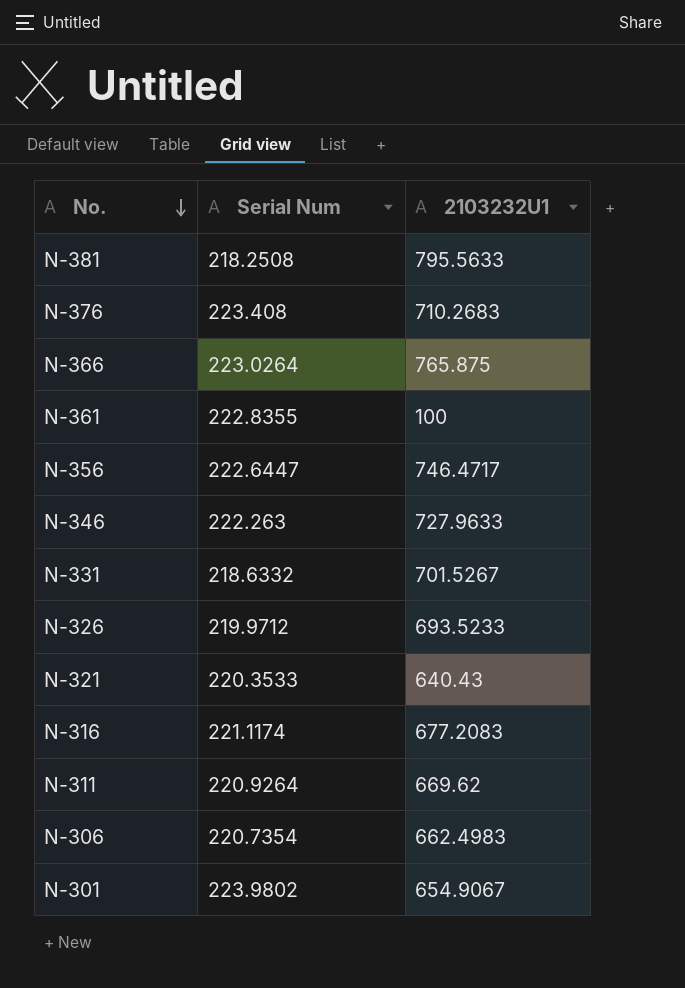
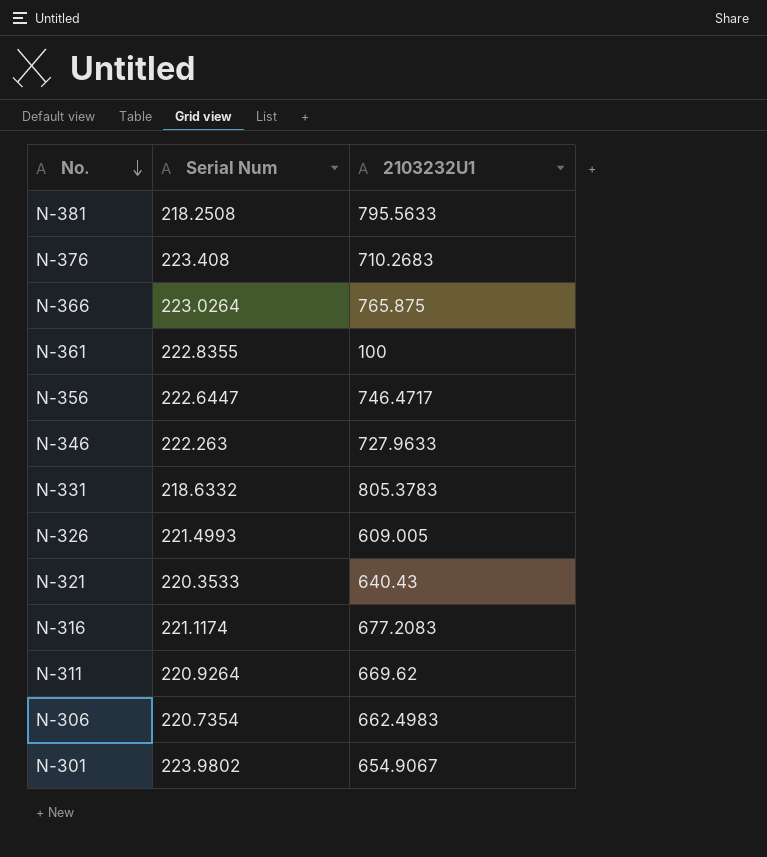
N-331 | 2103232U1: 701.5267 -> 805.3783
N-326 | Serial Num: 219.9712 -> 221.4993
N-326 | 2103232U1: 693.5233 -> 609.005

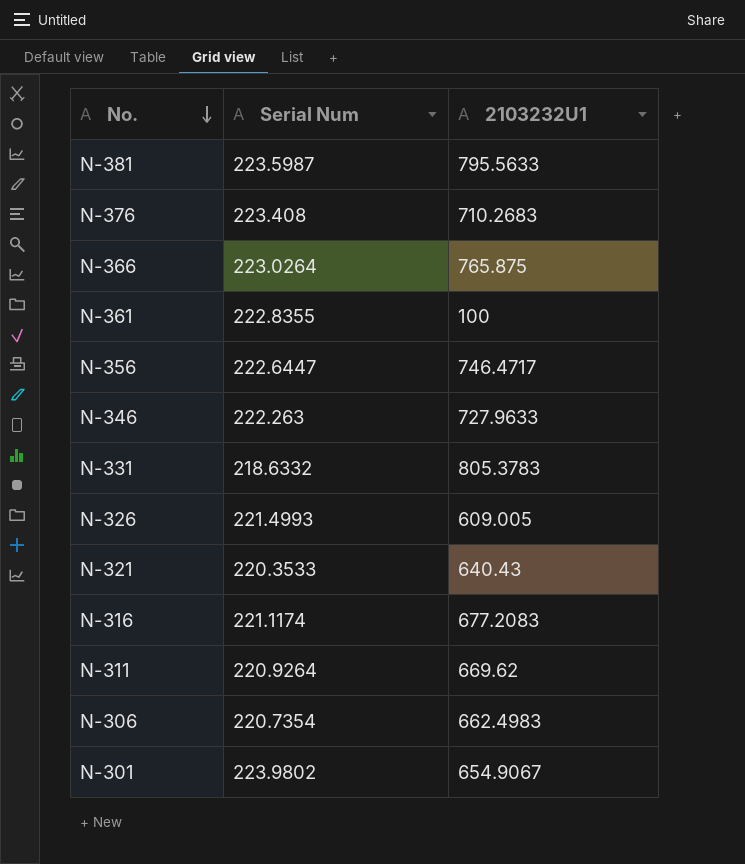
N-381 | Serial Num: 218.2508 -> 223.5987

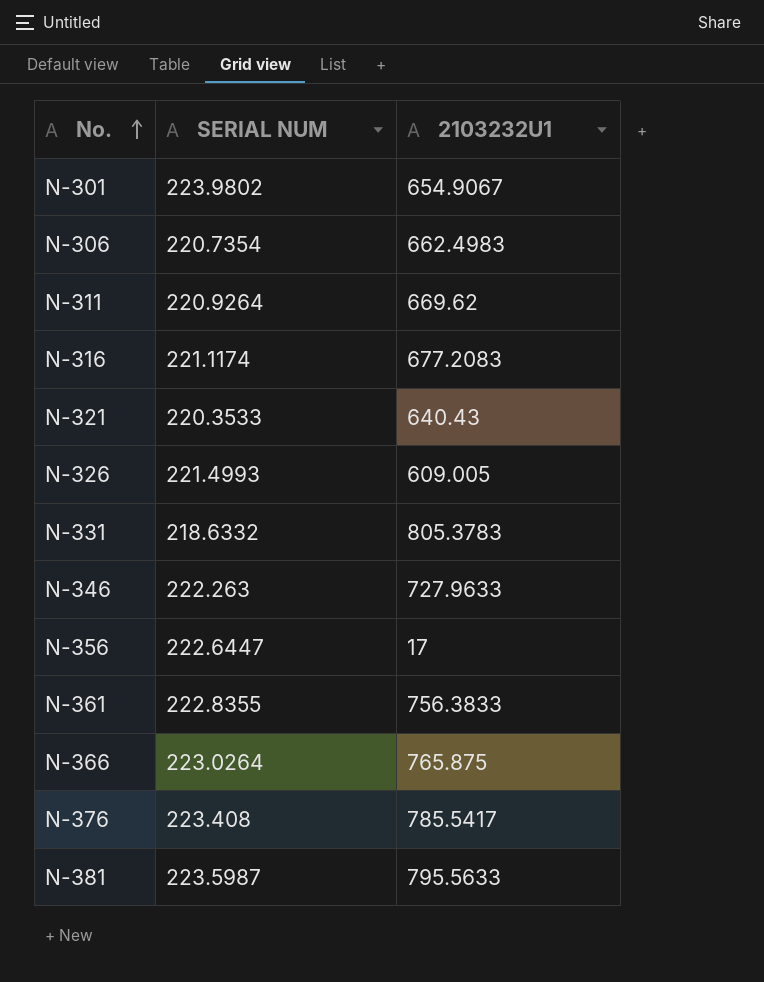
row order: No. descending -> No. ascending
column name: Serial Num -> SERIAL NUM
N-356 | 2103232U1: 746.4717 -> 17
N-361 | 2103232U1: 100 -> 756.3833
N-376 | 2103232U1: 710.2683 -> 785.5417

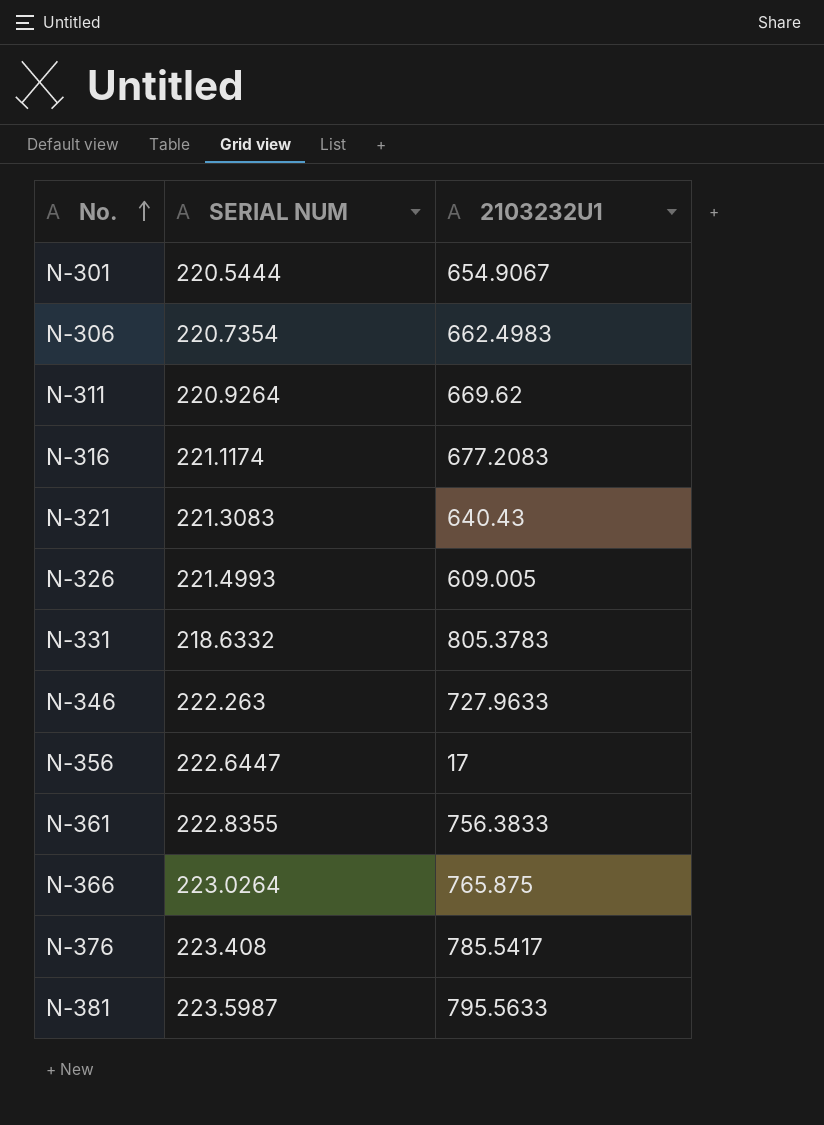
N-301 | SERIAL NUM: 223.9802 -> 220.5444
N-321 | SERIAL NUM: 220.3533 -> 221.3083

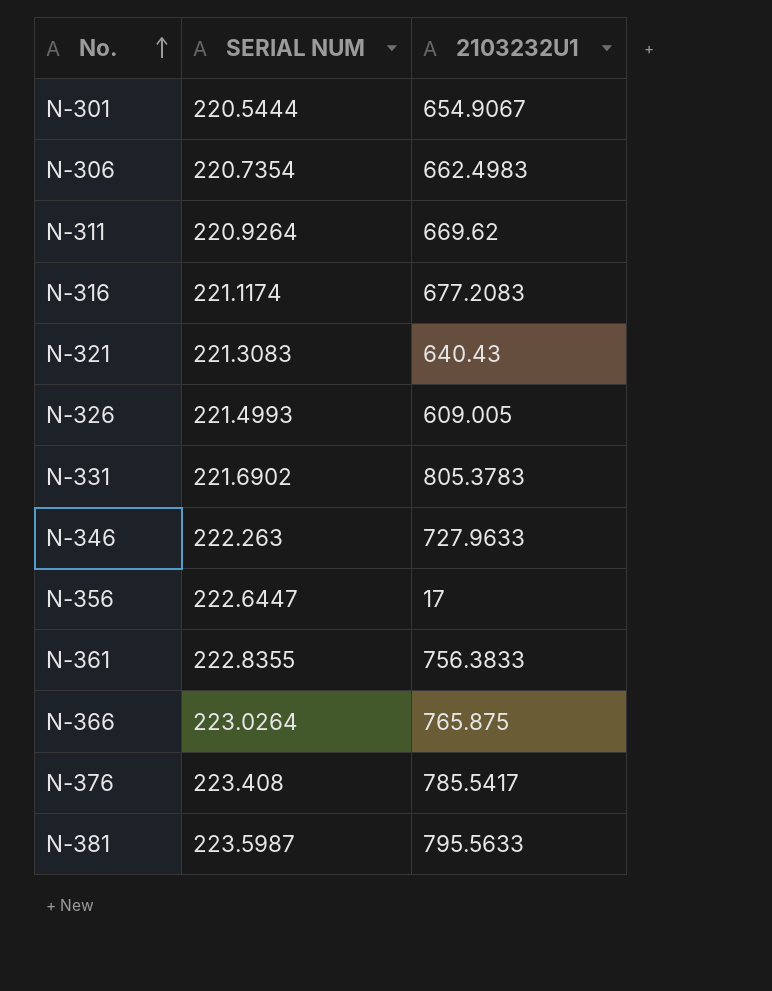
N-331 | SERIAL NUM: 218.6332 -> 221.6902

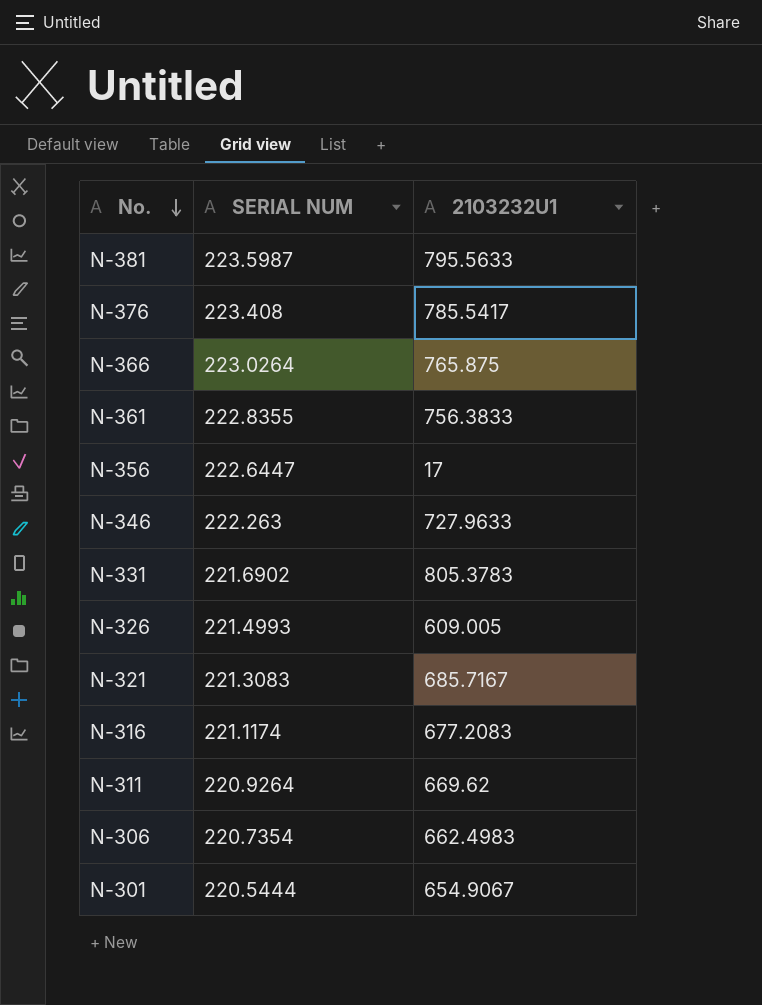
row order: No. ascending -> No. descending
N-321 | 2103232U1: 640.43 -> 685.7167

